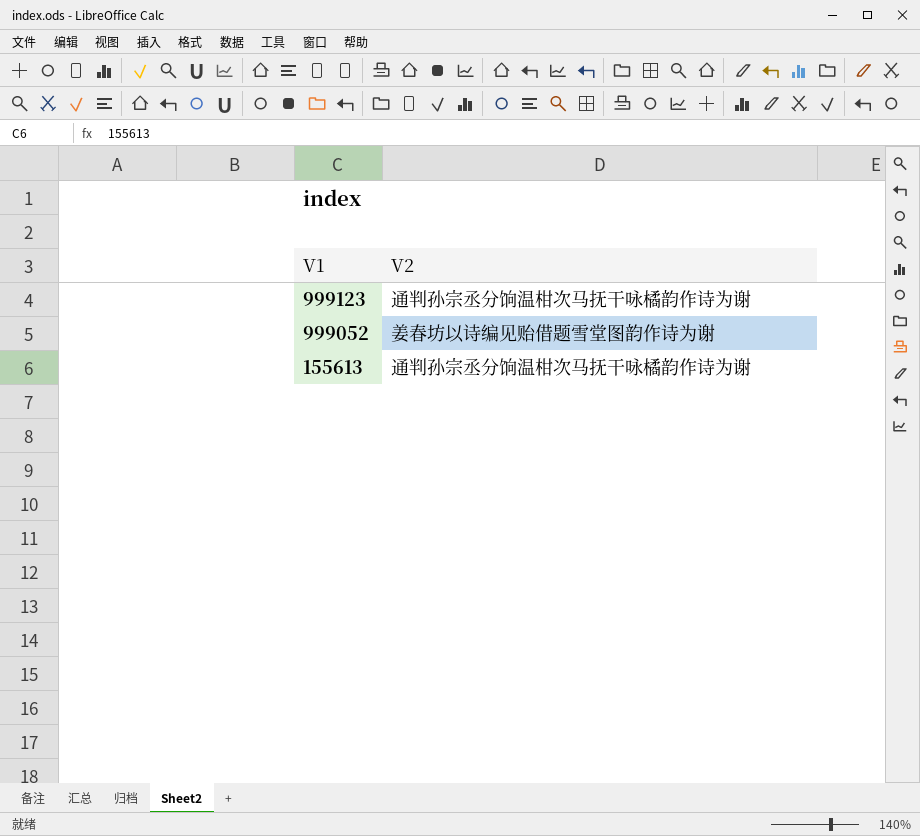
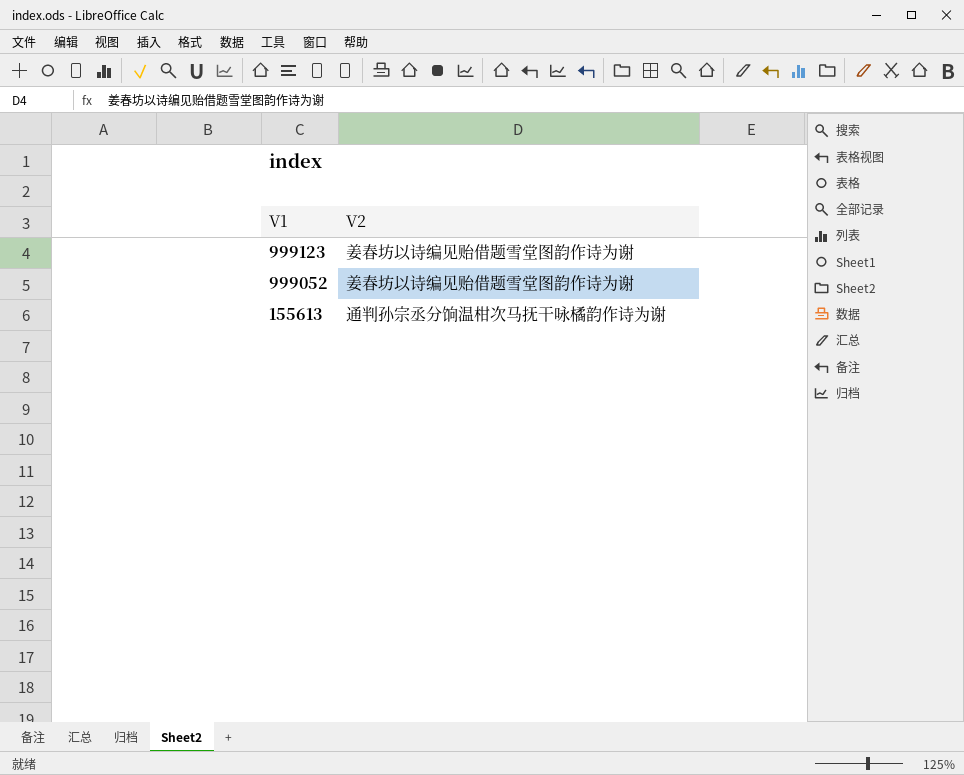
999123 | V2: 通判孙宗丞分饷温柑次马抚干咏橘韵作诗为谢 -> 姜春坊以诗编见贻借题雪堂图韵作诗为谢

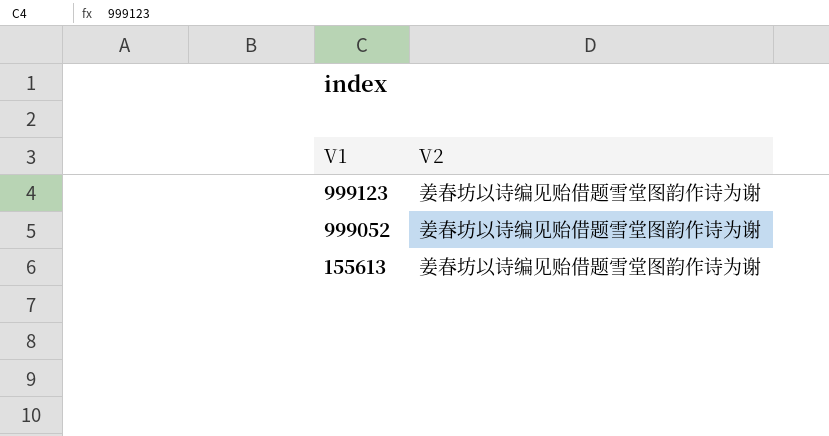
155613 | V2: 通判孙宗丞分饷温柑次马抚干咏橘韵作诗为谢 -> 姜春坊以诗编见贻借题雪堂图韵作诗为谢

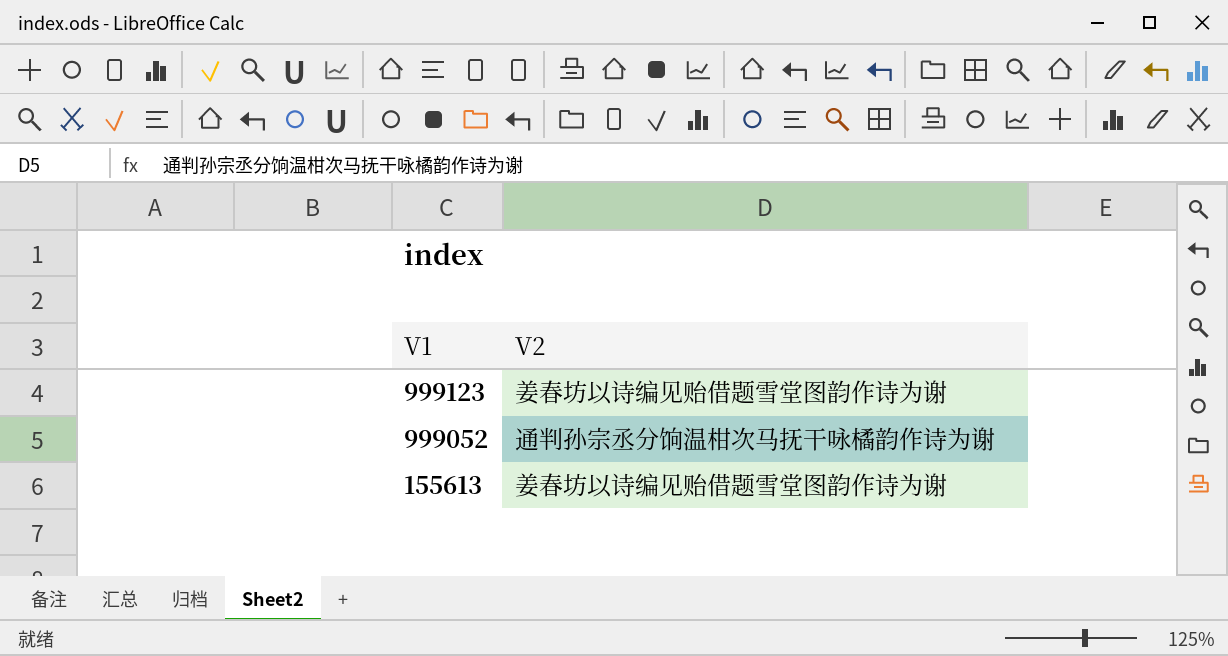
999052 | V2: 姜春坊以诗编见贻借题雪堂图韵作诗为谢 -> 通判孙宗丞分饷温柑次马抚干咏橘韵作诗为谢

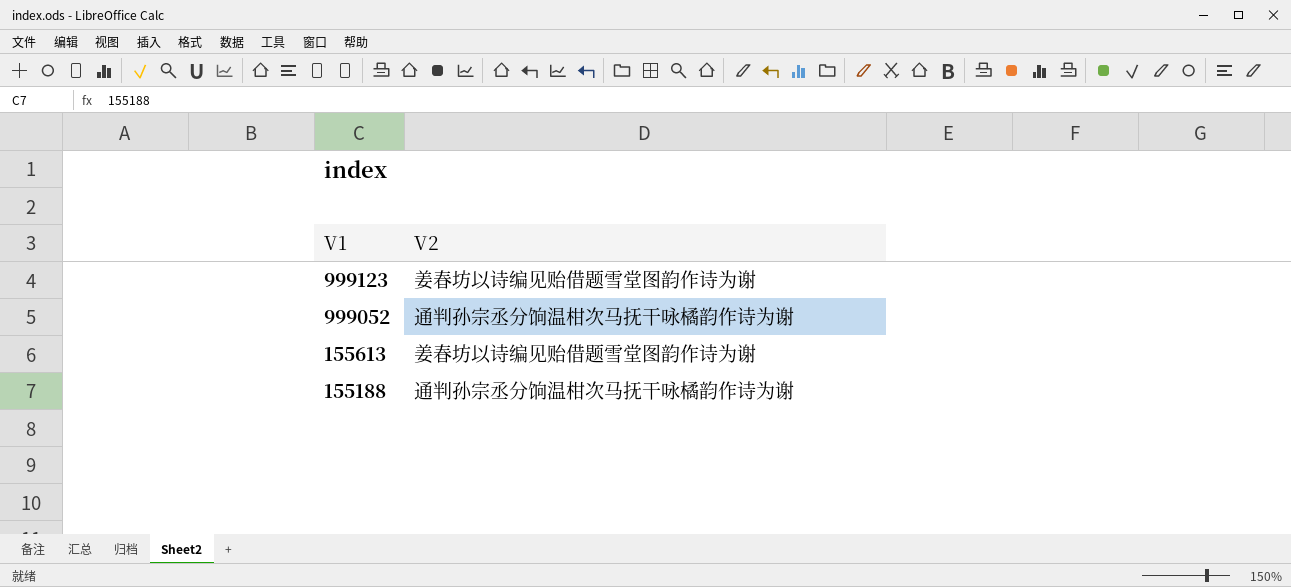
row 155188: none -> 通判孙宗丞分饷温柑次马抚干咏橘韵作诗为谢

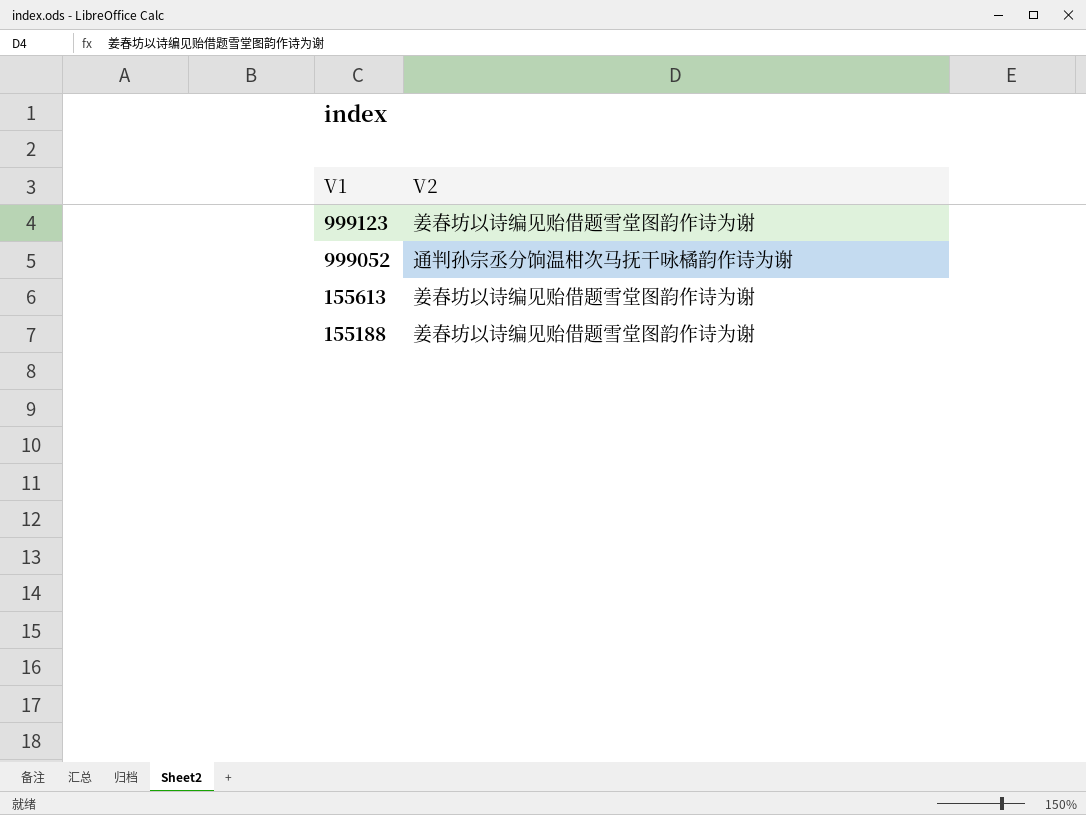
155188 | V2: 通判孙宗丞分饷温柑次马抚干咏橘韵作诗为谢 -> 姜春坊以诗编见贻借题雪堂图韵作诗为谢

